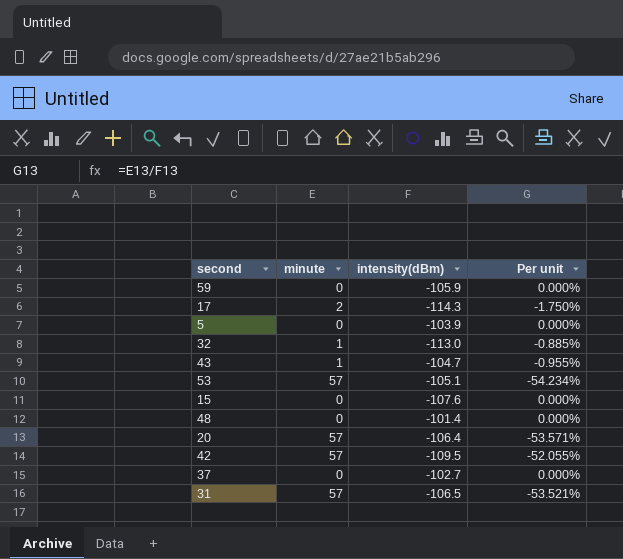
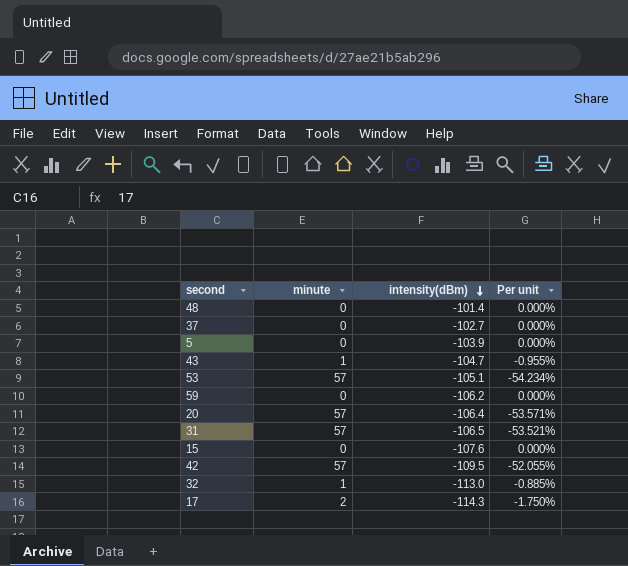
row order: none -> intensity(dBm) descending
59 | intensity(dBm): -105.9 -> -106.2

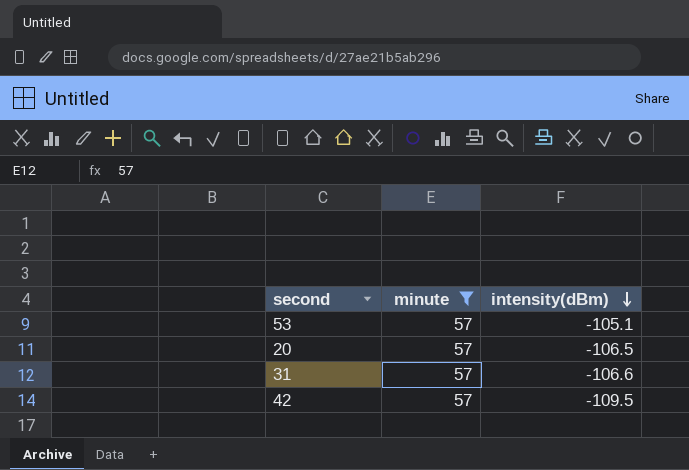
filter: none -> minute = 57
column Per unit | formula: [minute] / [intensity(dBm)] -> none
20 | intensity(dBm): -106.4 -> -106.5
31 | intensity(dBm): -106.5 -> -106.6

